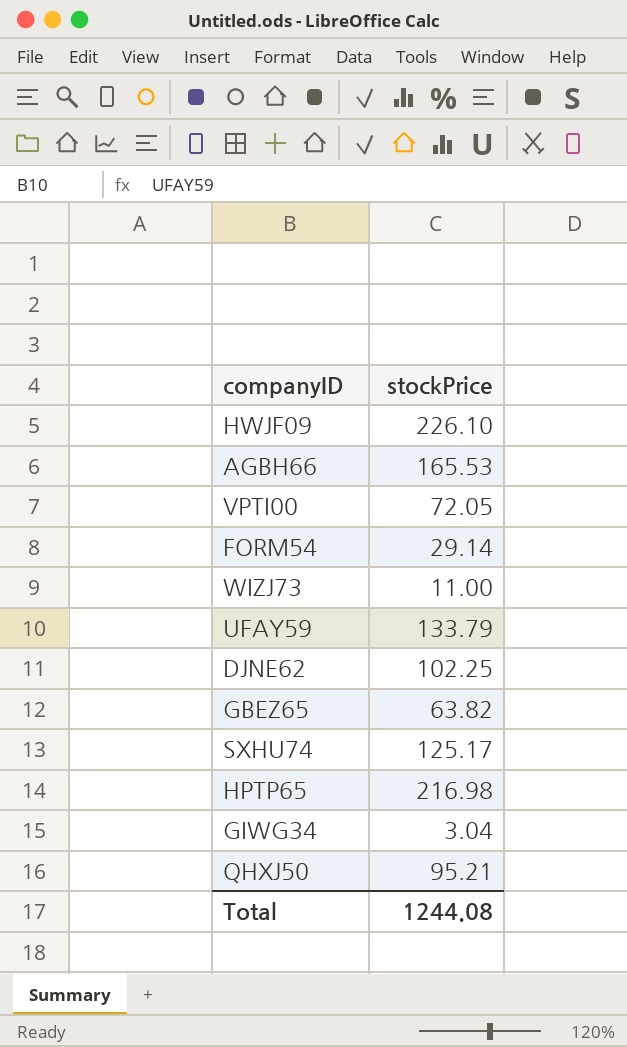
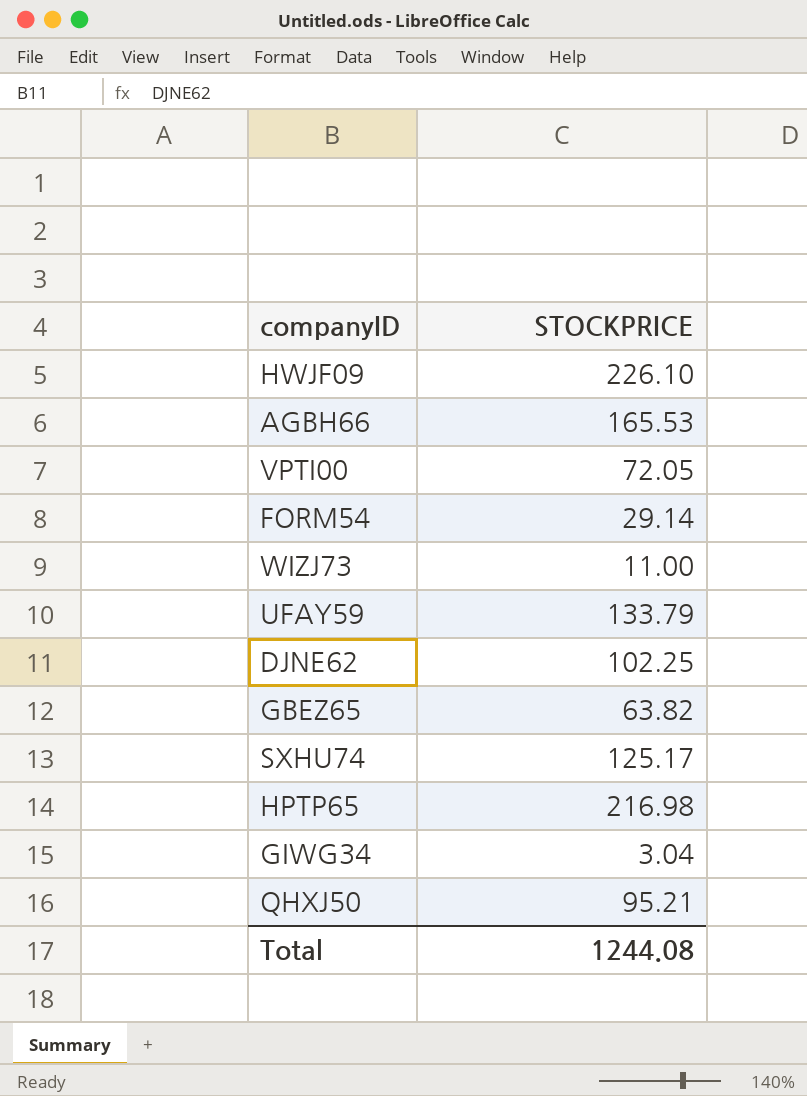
column name: stockPrice -> STOCKPRICE

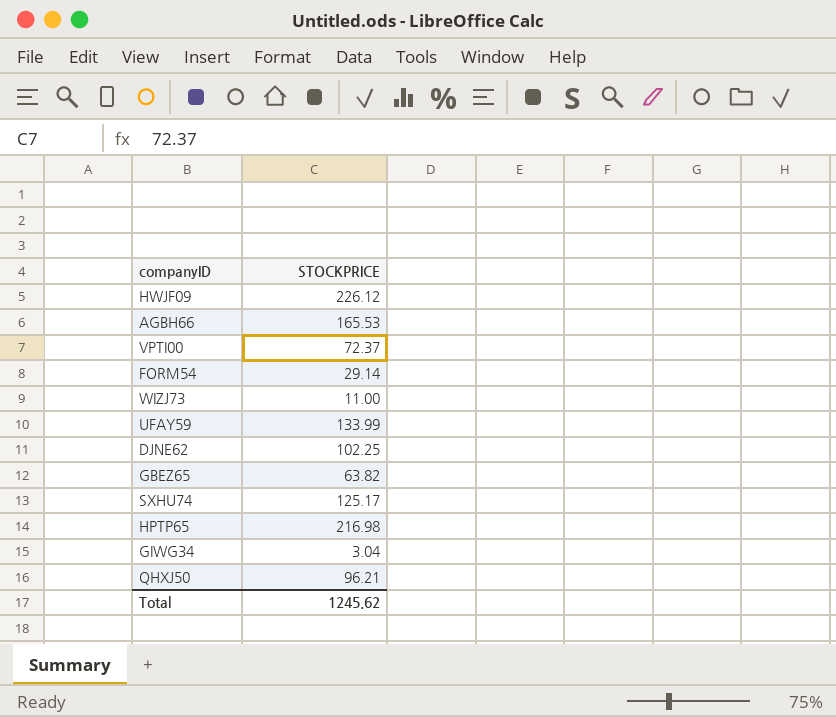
HWJF09 | STOCKPRICE: 226.10 -> 226.12
VPTI00 | STOCKPRICE: 72.05 -> 72.37
UFAY59 | STOCKPRICE: 133.79 -> 133.99
QHXJ50 | STOCKPRICE: 95.21 -> 96.21
Total | STOCKPRICE: 1244.08 -> 1245.62

